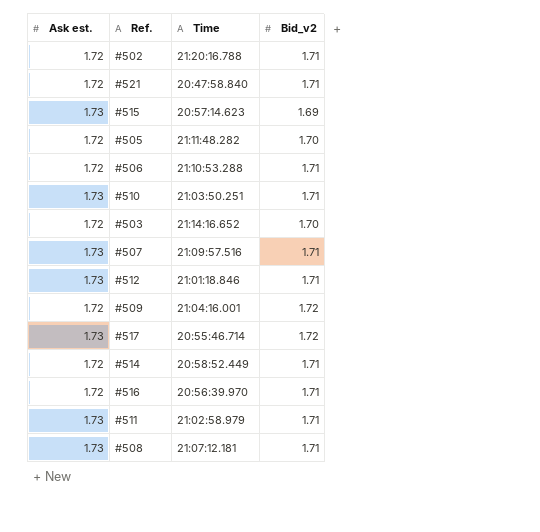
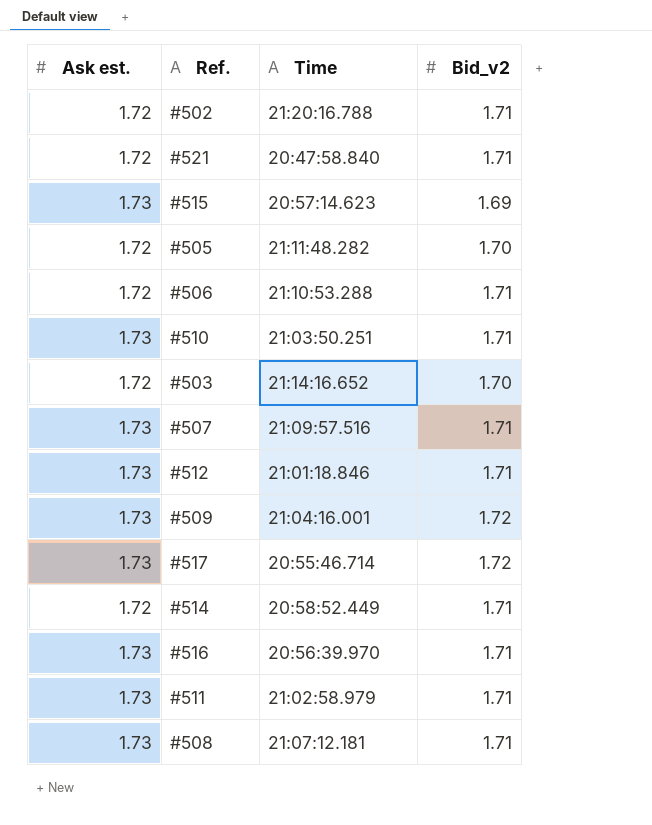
#509 | Ask est.: 1.72 -> 1.73
#516 | Ask est.: 1.72 -> 1.73

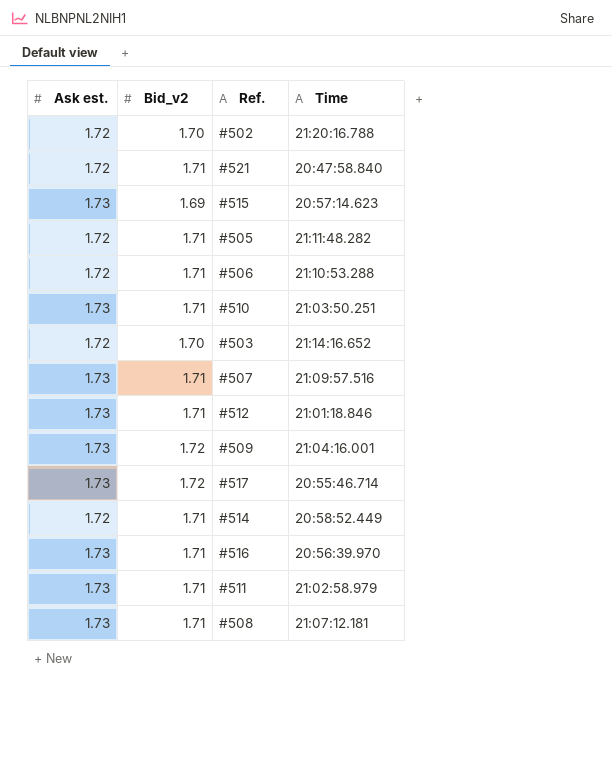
column Bid_v2 | position: 4 -> 2
#502 | Bid_v2: 1.71 -> 1.70
#505 | Bid_v2: 1.70 -> 1.71

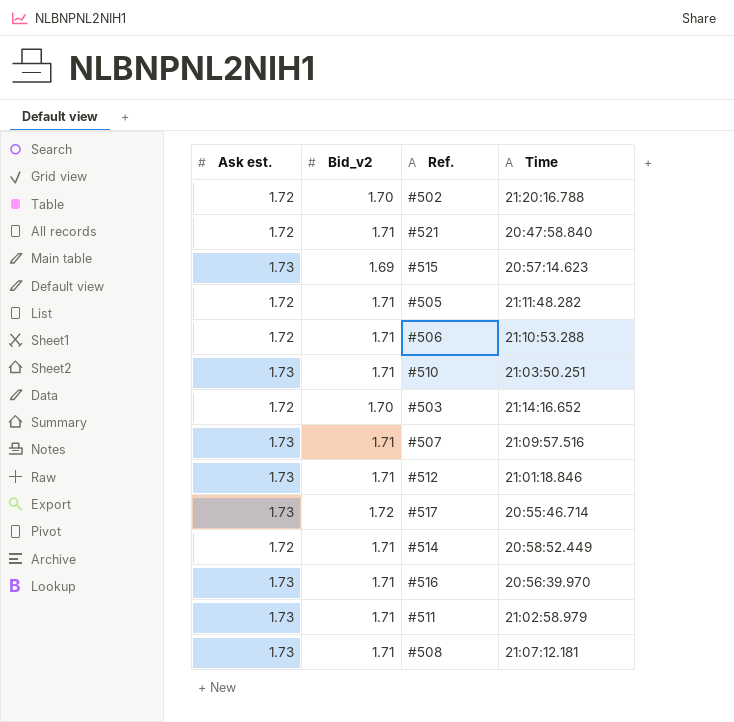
row #509: 1.73 | 1.72 | 21:04:16.001 -> none

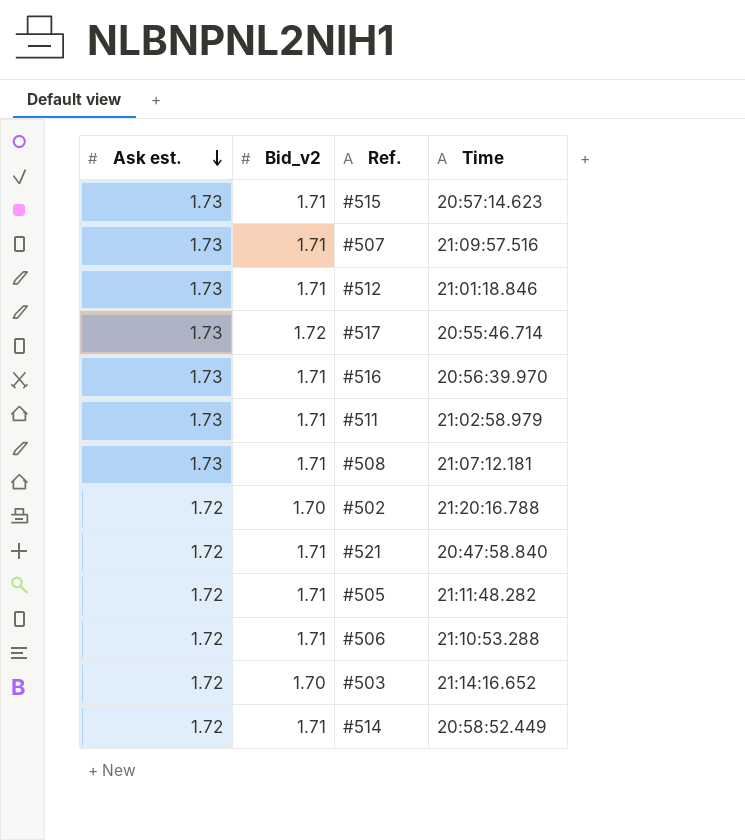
row order: none -> Ask est. descending
row #510: 1.73 | 1.71 | 21:03:50.251 -> none
#515 | Bid_v2: 1.69 -> 1.71

